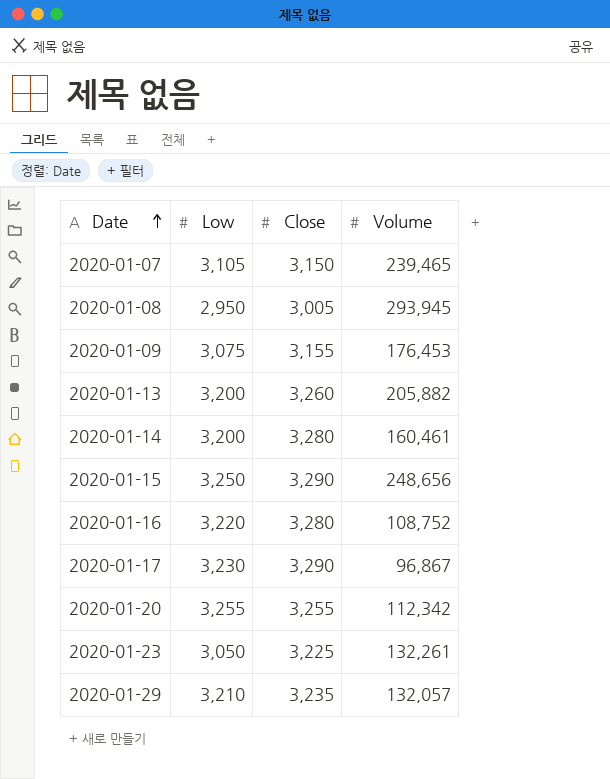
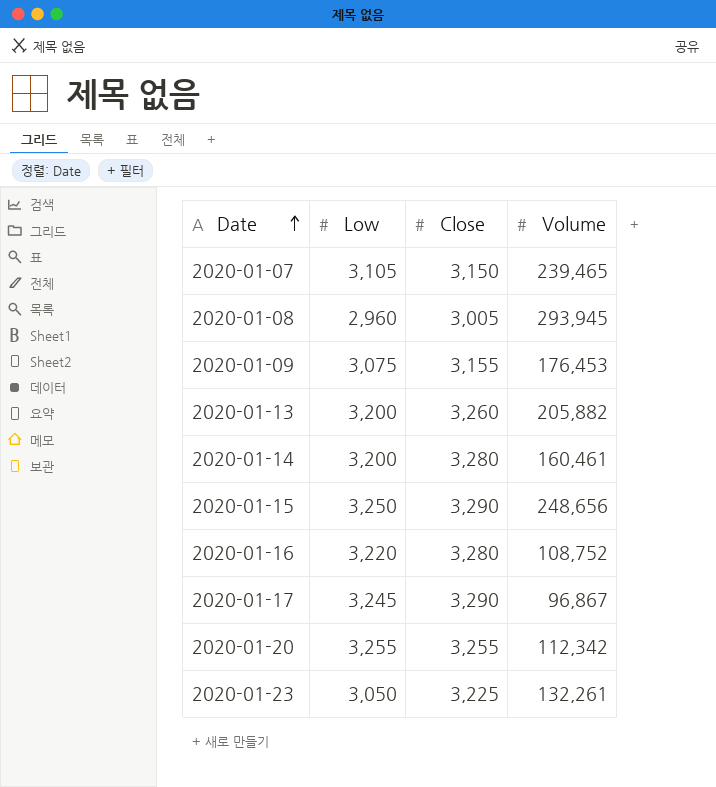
row 2020-01-29: 3,210 | 3,235 | 132,057 -> none
2020-01-08 | Low: 2,950 -> 2,960
2020-01-17 | Low: 3,230 -> 3,245

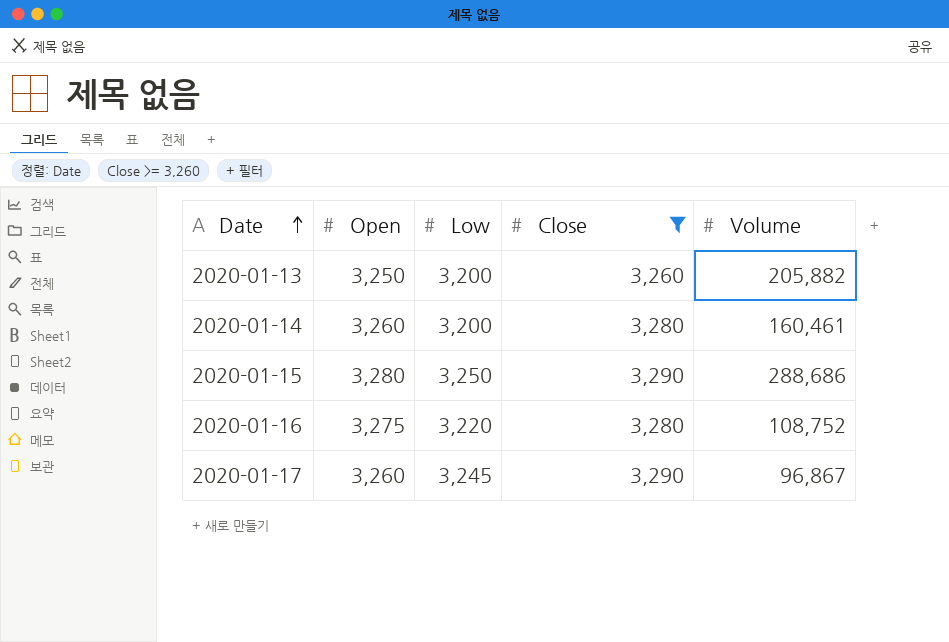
filter: none -> Close >= 3,260
column Open | position: none -> 2
2020-01-15 | Volume: 248,656 -> 288,686

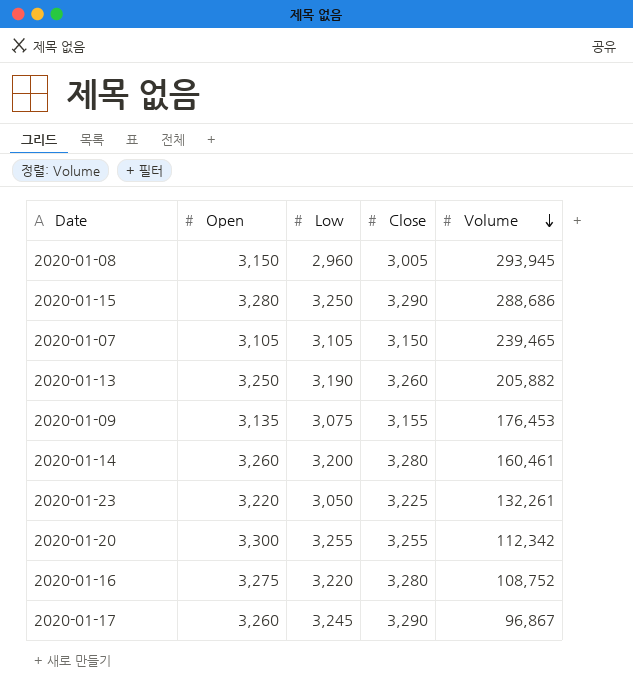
filter: Close >= 3,260 -> none
row order: Date ascending -> Volume descending
2020-01-13 | Low: 3,200 -> 3,190

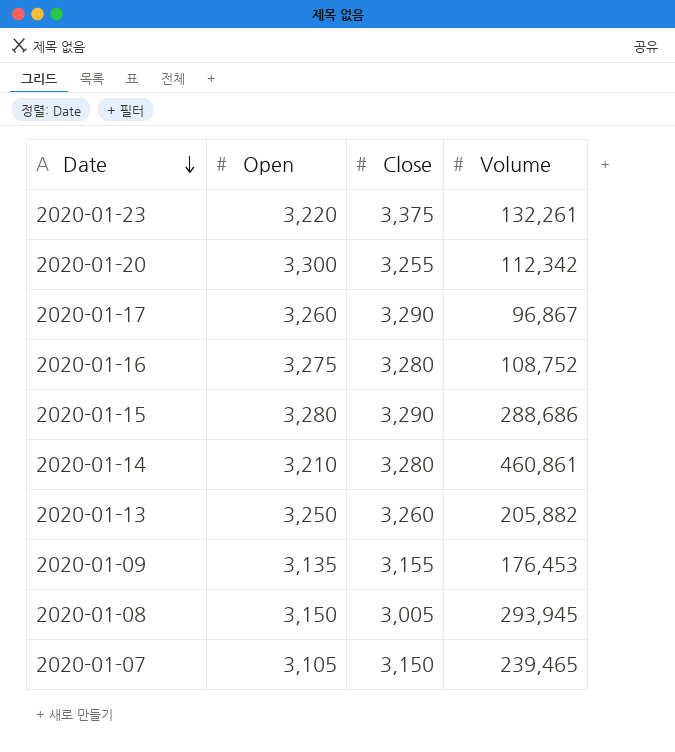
row order: Volume descending -> Date descending
column Low | position: 3 -> none
2020-01-23 | Close: 3,225 -> 3,375
2020-01-14 | Open: 3,260 -> 3,210
2020-01-14 | Volume: 160,461 -> 460,861

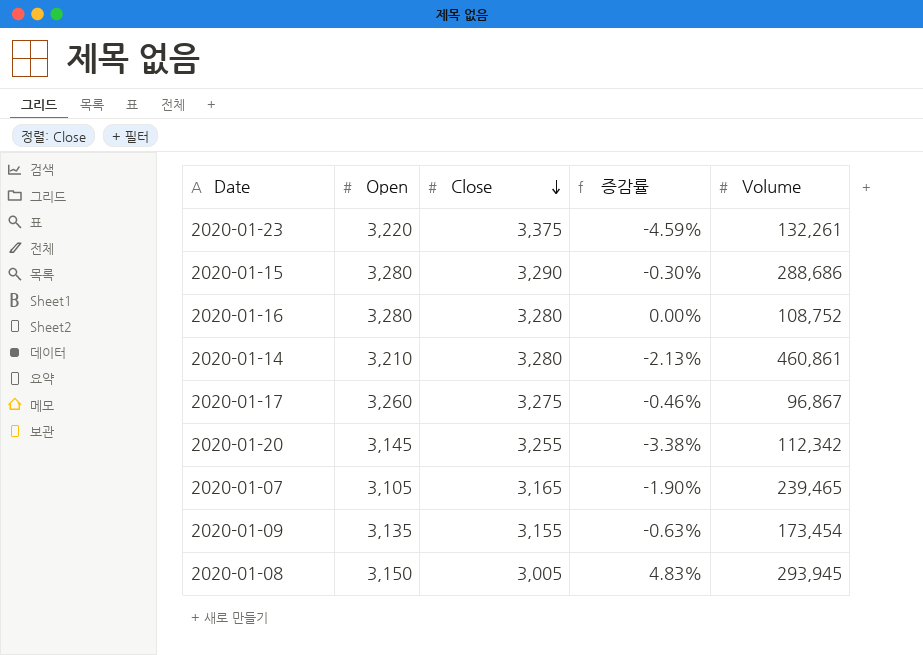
row order: Date descending -> Close descending
column 증감률 | formula: none -> ([Open] - [Close]) / [Close]
row 2020-01-13: 3,250 | 3,260 | 205,882 -> none
2020-01-16 | Open: 3,275 -> 3,280
2020-01-17 | Close: 3,290 -> 3,275
2020-01-20 | Open: 3,300 -> 3,145
2020-01-07 | Close: 3,150 -> 3,165
2020-01-09 | Volume: 176,453 -> 173,454

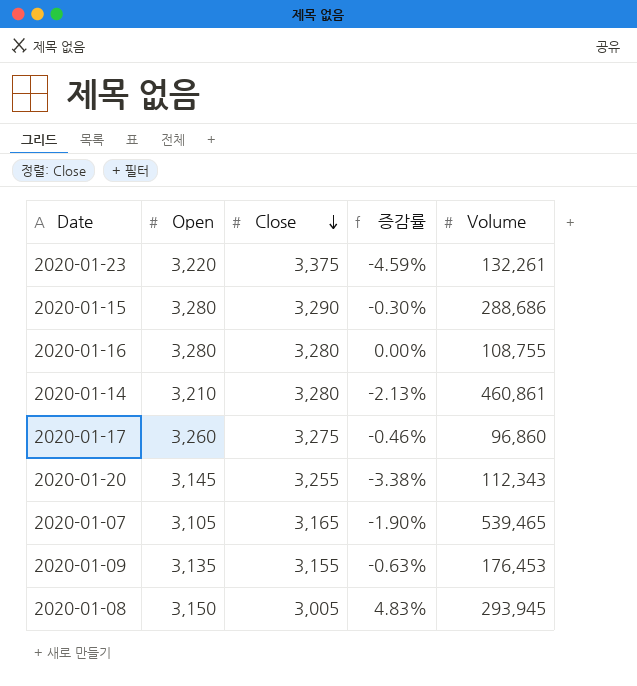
2020-01-16 | Volume: 108,752 -> 108,755
2020-01-17 | Volume: 96,867 -> 96,860
2020-01-20 | Volume: 112,342 -> 112,343
2020-01-07 | Volume: 239,465 -> 539,465
2020-01-09 | Volume: 173,454 -> 176,453

